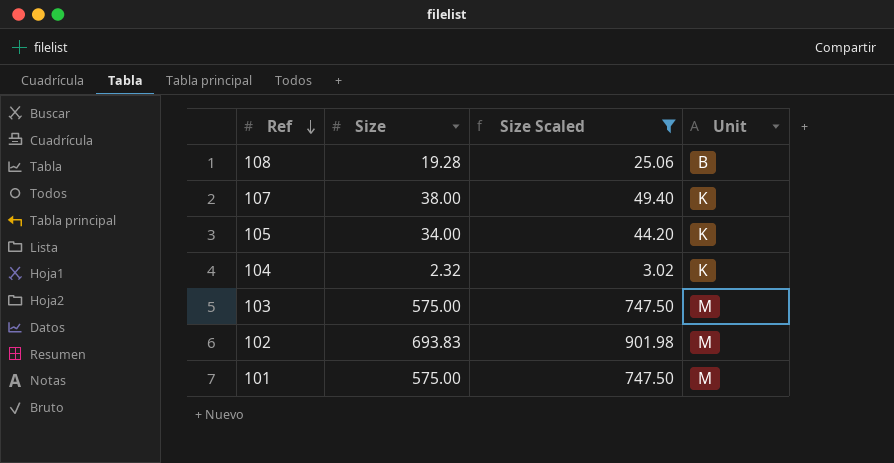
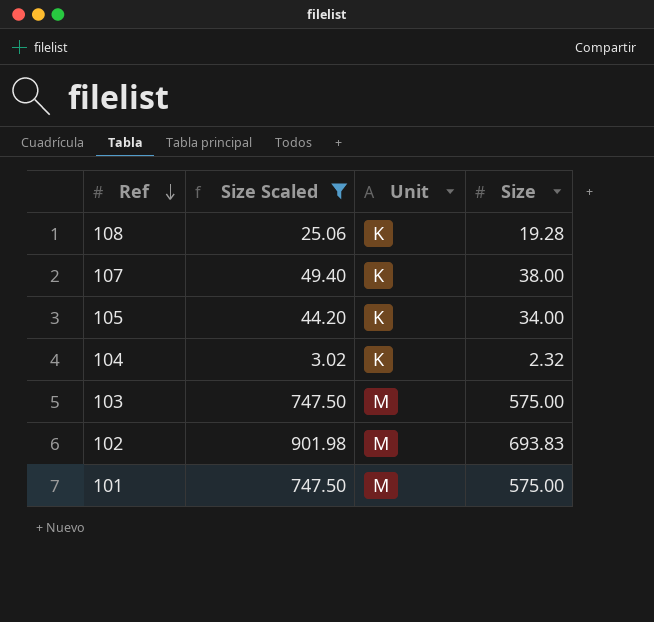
column Size | position: 2 -> 4
108 | Unit: B -> K

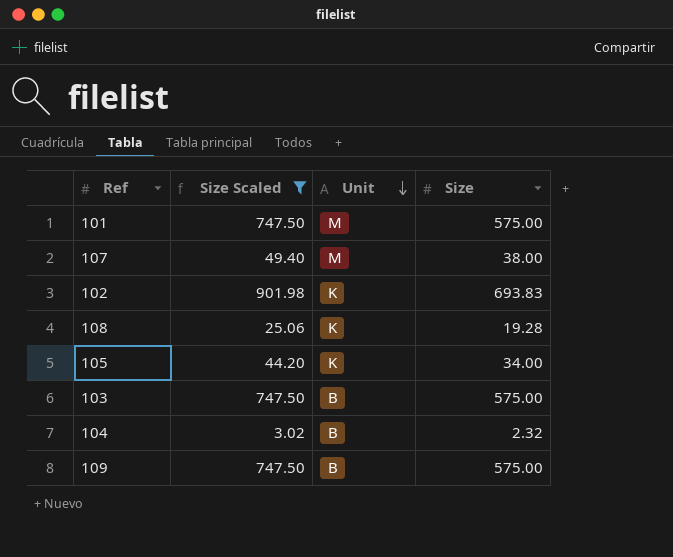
row order: Ref descending -> Unit descending
107 | Unit: K -> M
102 | Unit: M -> K
103 | Unit: M -> B
104 | Unit: K -> B
row 109: none -> 747.50 | B | 575.00

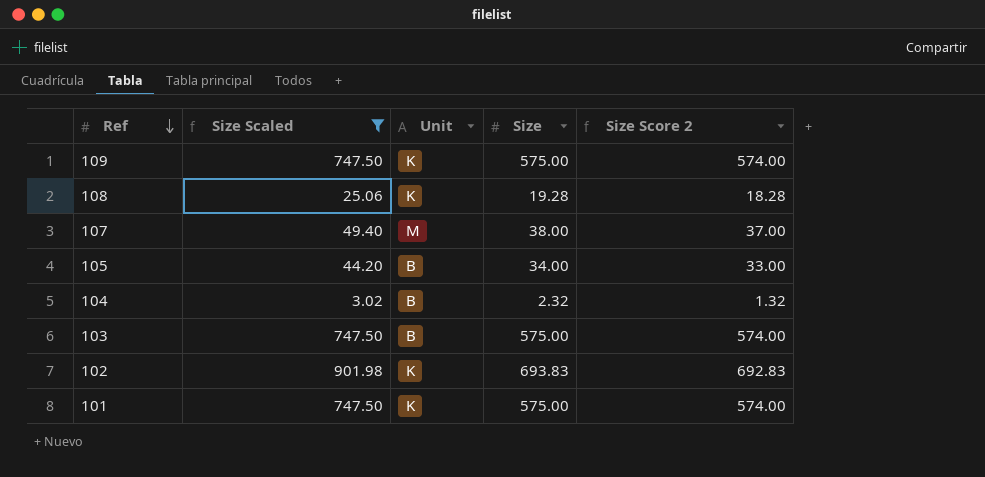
row order: Unit descending -> Ref descending
column Size Score 2 | formula: none -> [Size] - 1
109 | Unit: B -> K
105 | Unit: K -> B
101 | Unit: M -> K

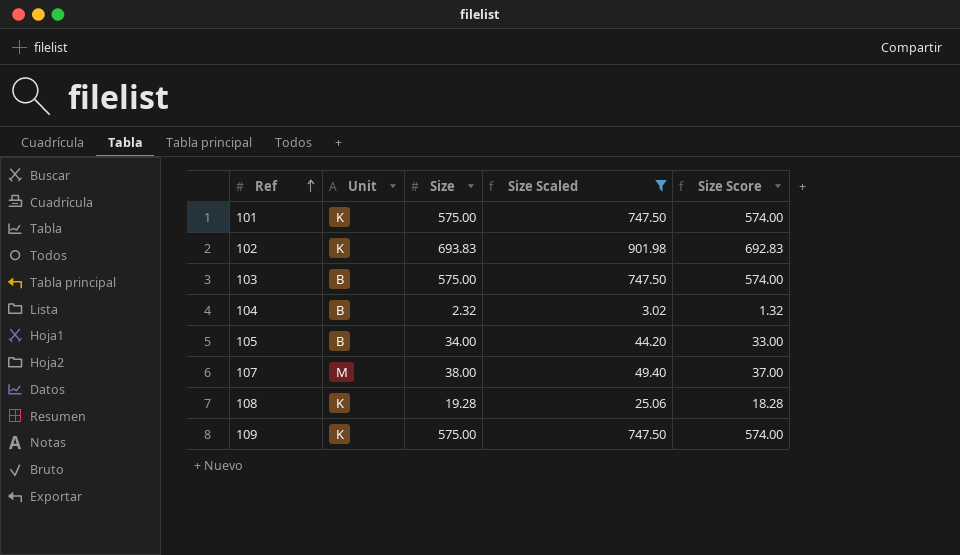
row order: Ref descending -> Ref ascending
column Size Scaled | position: 2 -> 4
column name: Size Score 2 -> Size Score

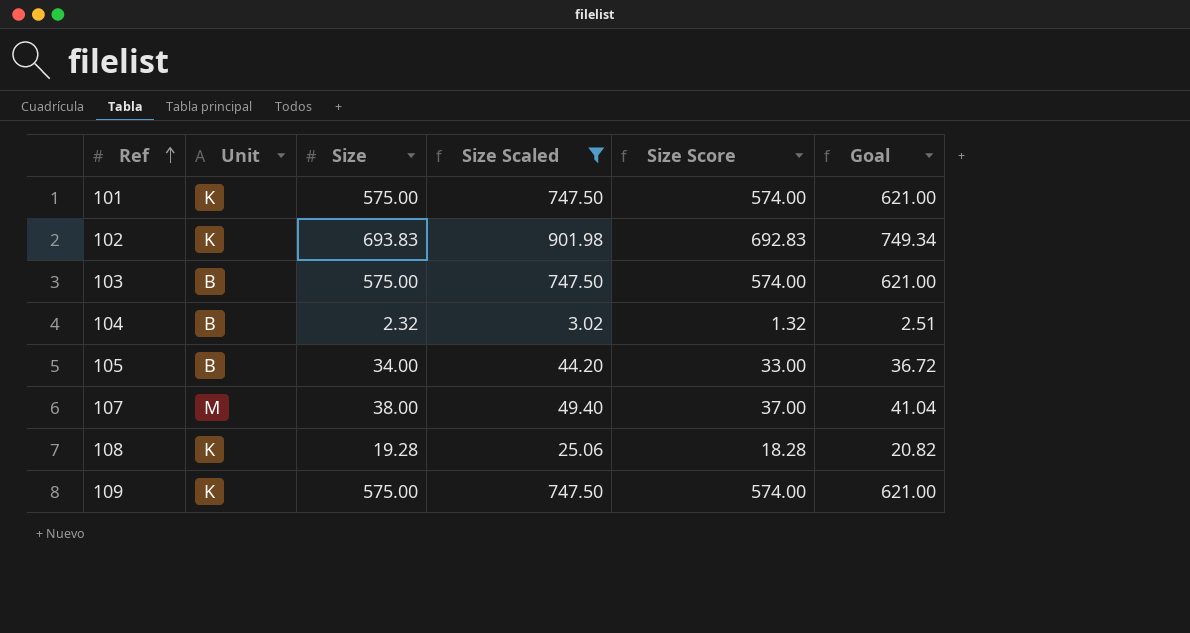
column Goal | formula: none -> [Size] * 1.08

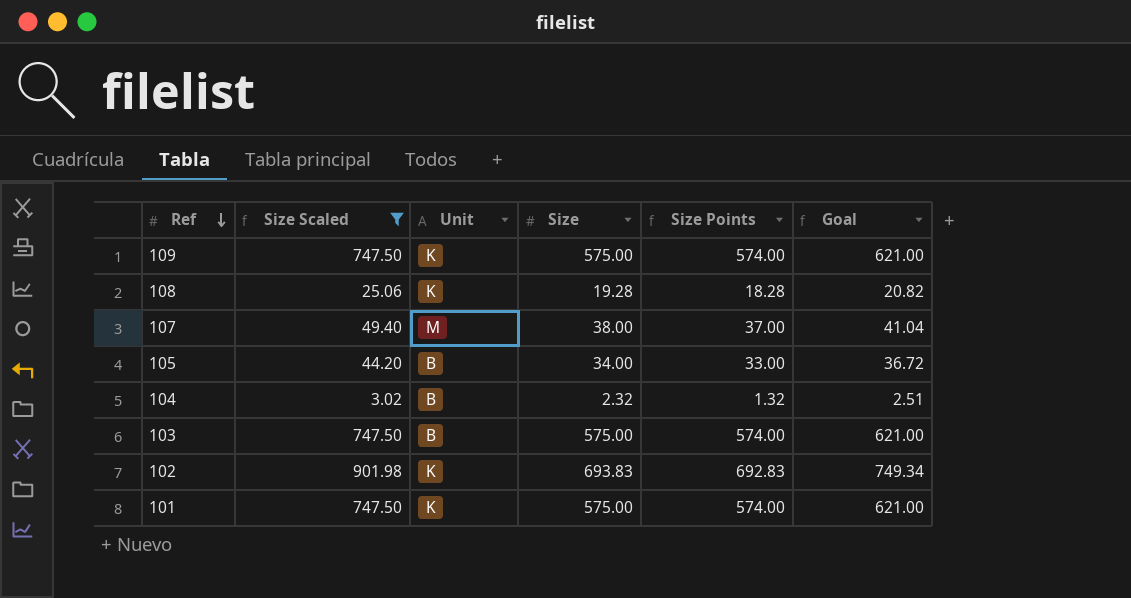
row order: Ref ascending -> Ref descending
column Size Scaled | position: 4 -> 2
column name: Size Score -> Size Points

